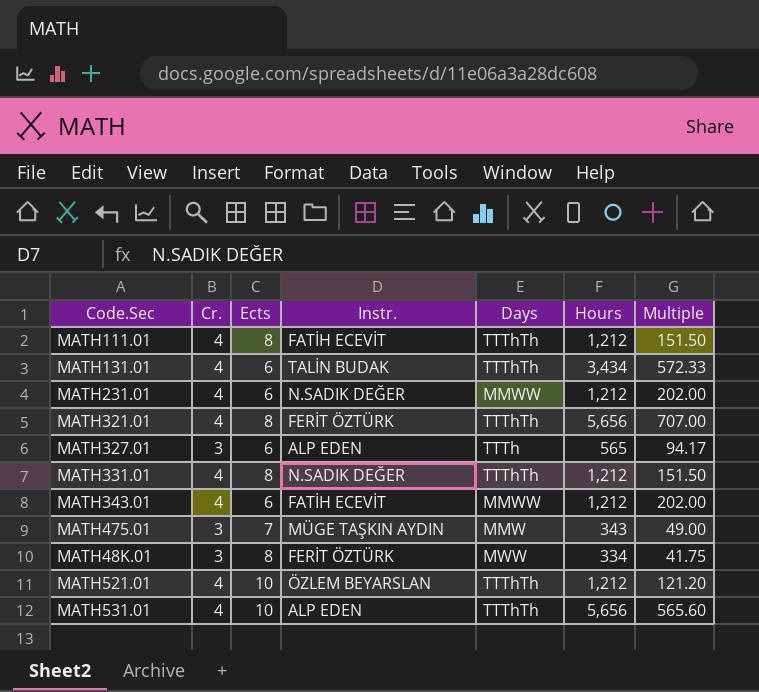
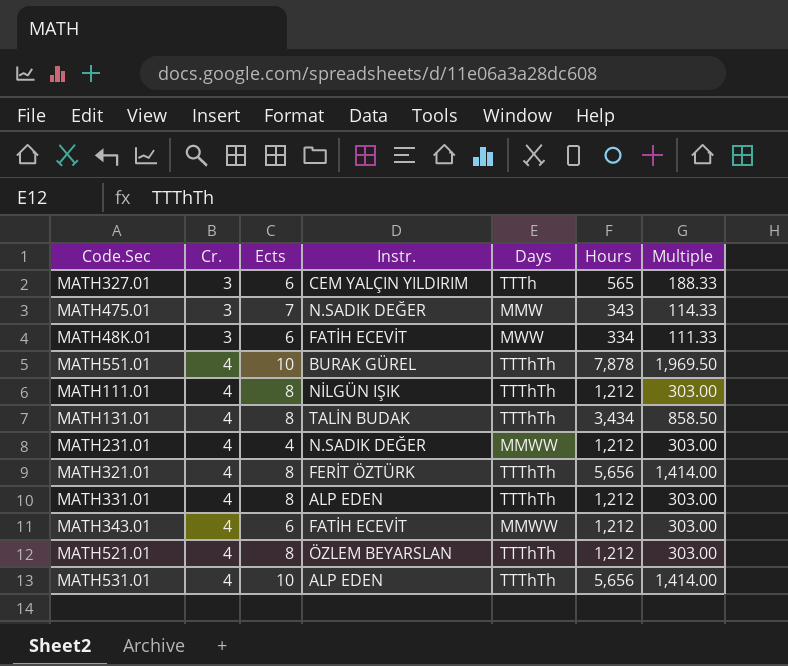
row order: none -> Cr. ascending
column Multiple | formula: [Hours] / [Ects] -> [Hours] / [Cr.]
MATH327.01 | Instr.: ALP EDEN -> CEM YALÇIN YILDIRIM
MATH475.01 | Instr.: MÜGE TAŞKIN AYDIN -> N.SADIK DEĞER
MATH48K.01 | Ects: 8 -> 6
MATH48K.01 | Instr.: FERİT ÖZTÜRK -> FATİH ECEVİT
row MATH551.01: none -> 4 | 10 | BURAK GÜREL | TTThTh | 7,878 | 1,969.50
MATH111.01 | Instr.: FATİH ECEVİT -> NİLGÜN IŞIK
MATH131.01 | Ects: 6 -> 8
MATH231.01 | Ects: 6 -> 4
MATH331.01 | Instr.: N.SADIK DEĞER -> ALP EDEN
MATH521.01 | Ects: 10 -> 8

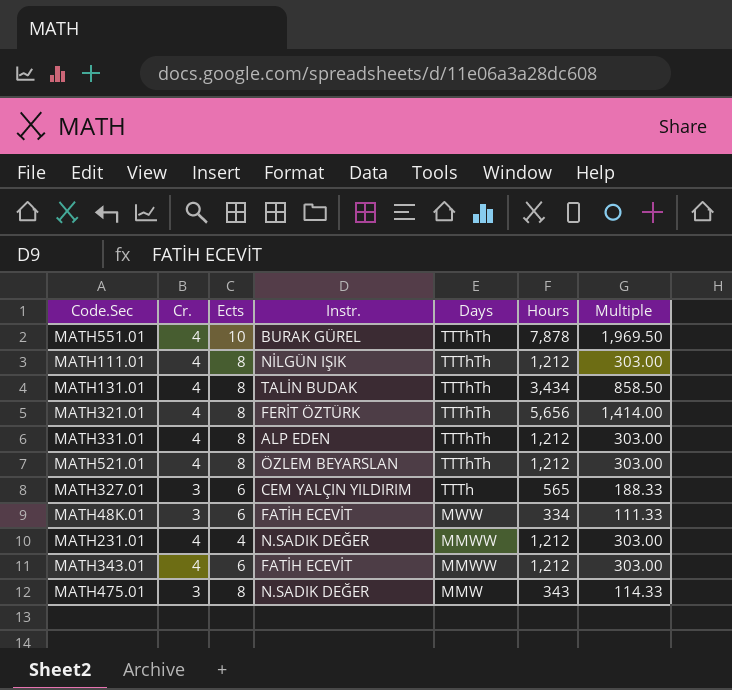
row order: Cr. ascending -> Days descending
row MATH531.01: 4 | 10 | ALP EDEN | TTThTh | 5,656 | 1,414.00 -> none
MATH475.01 | Ects: 7 -> 8

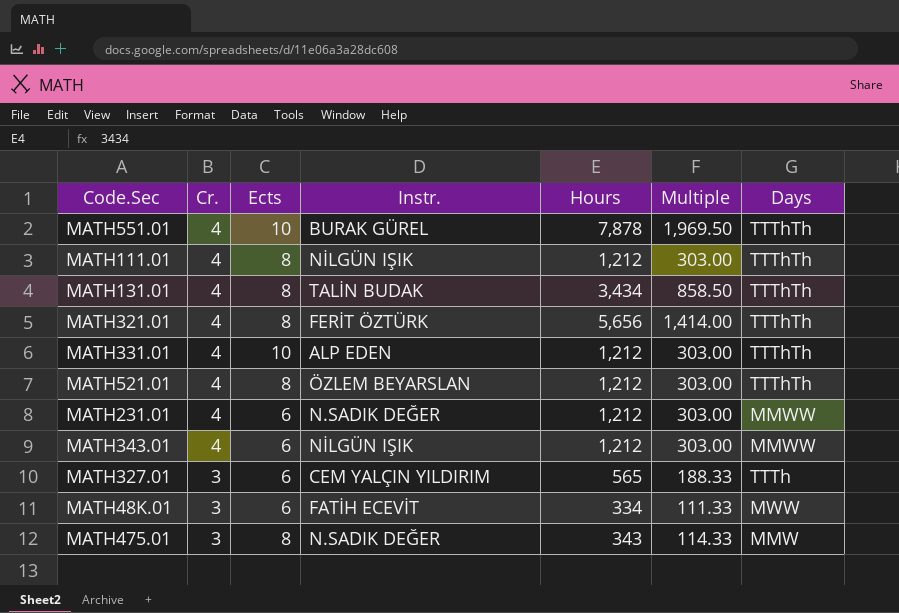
row order: Days descending -> Cr. descending
column Days | position: 5 -> 7
MATH331.01 | Ects: 8 -> 10
MATH231.01 | Ects: 4 -> 6
MATH343.01 | Instr.: FATİH ECEVİT -> NİLGÜN IŞIK

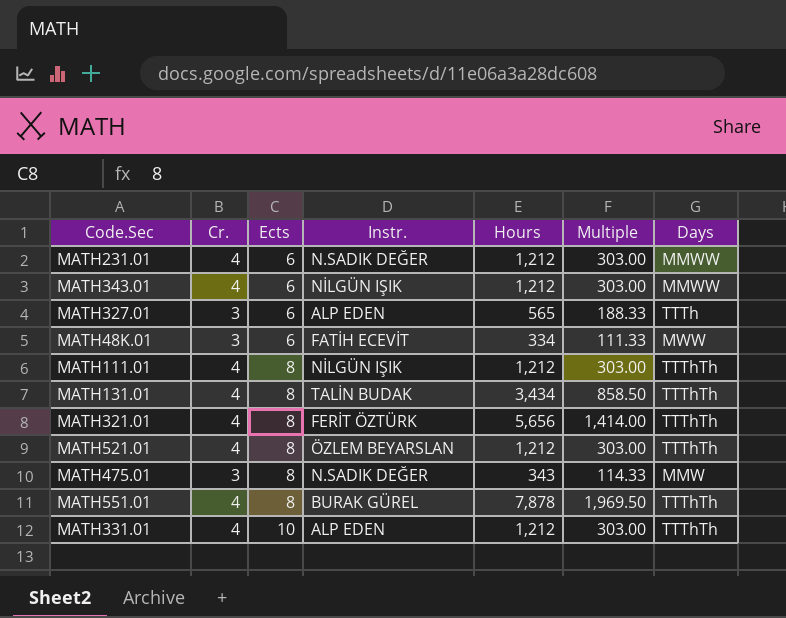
row order: Cr. descending -> Ects ascending
MATH327.01 | Instr.: CEM YALÇIN YILDIRIM -> ALP EDEN
MATH551.01 | Ects: 10 -> 8

